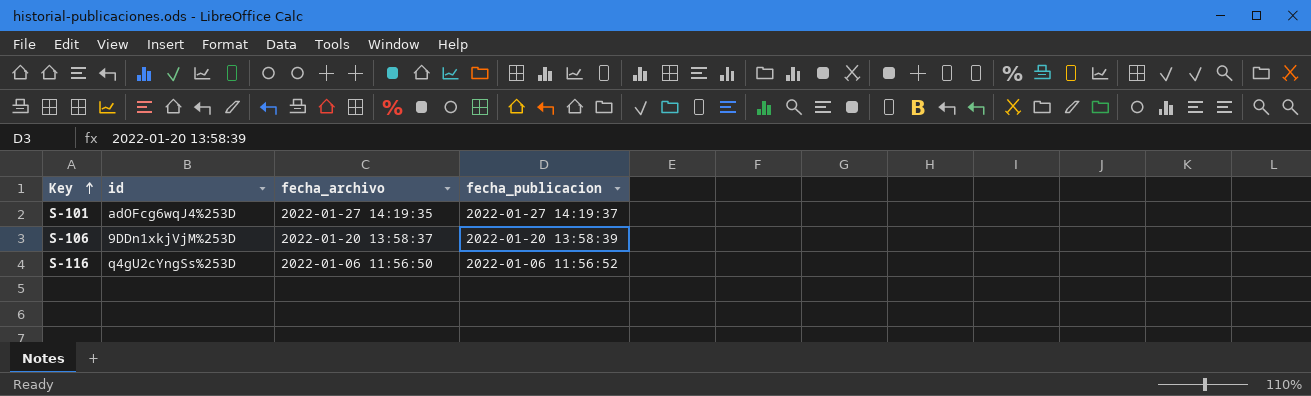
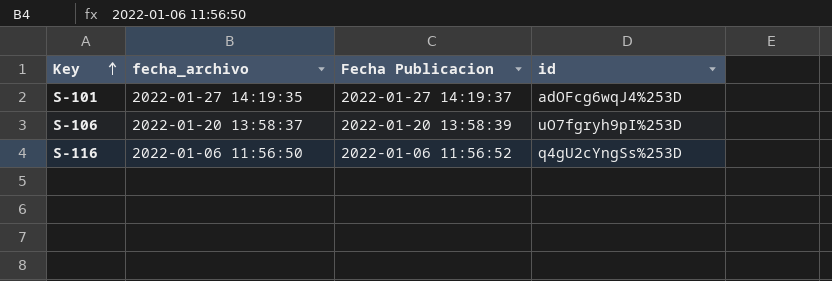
column name: fecha_publicacion -> Fecha Publicacion
column id | position: 2 -> 4
S-106 | id: 9DDn1xkjVjM%253D -> uO7fgryh9pI%253D

